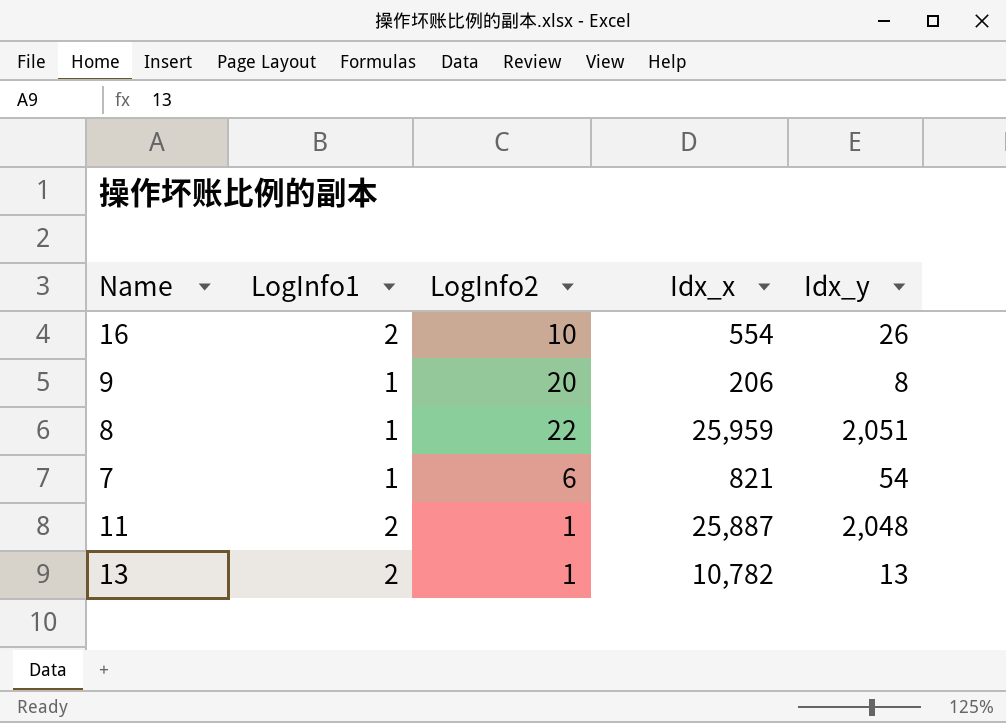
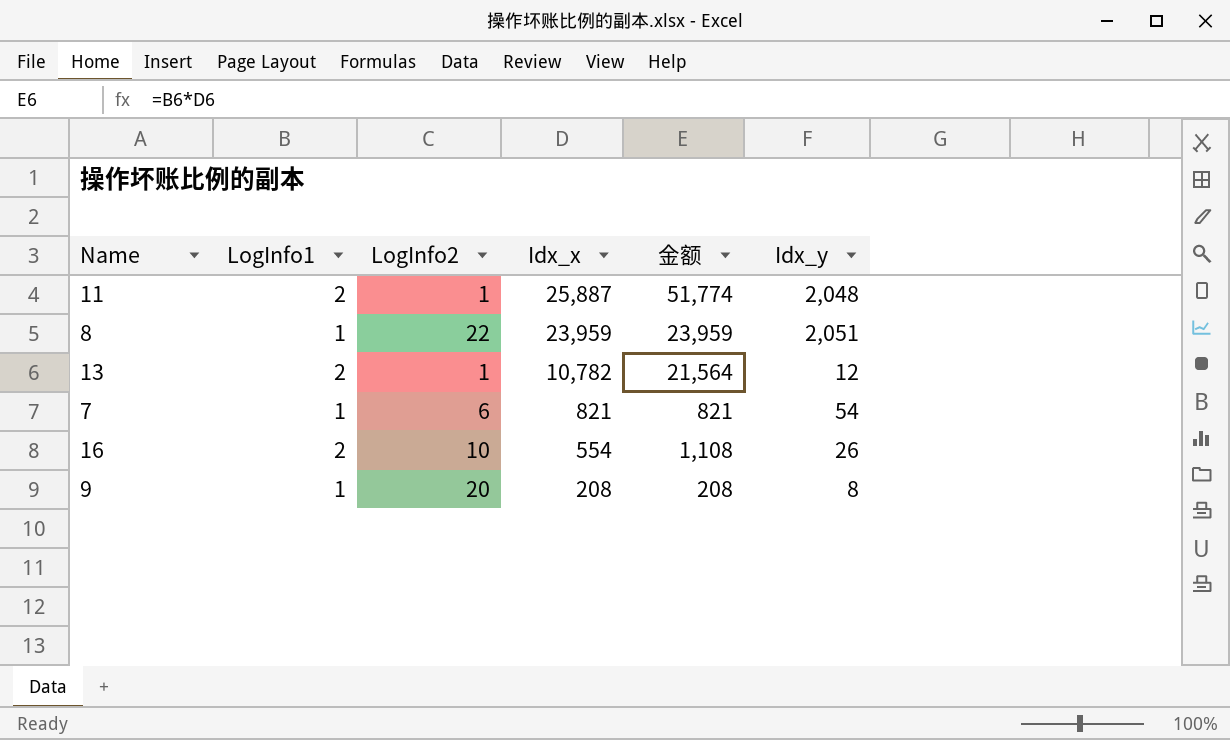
row order: none -> Idx_x descending
column 金额 | formula: none -> [LogInfo1] * [Idx_x]
8 | Idx_x: 25,959 -> 23,959
13 | Idx_y: 13 -> 12
9 | Idx_x: 206 -> 208

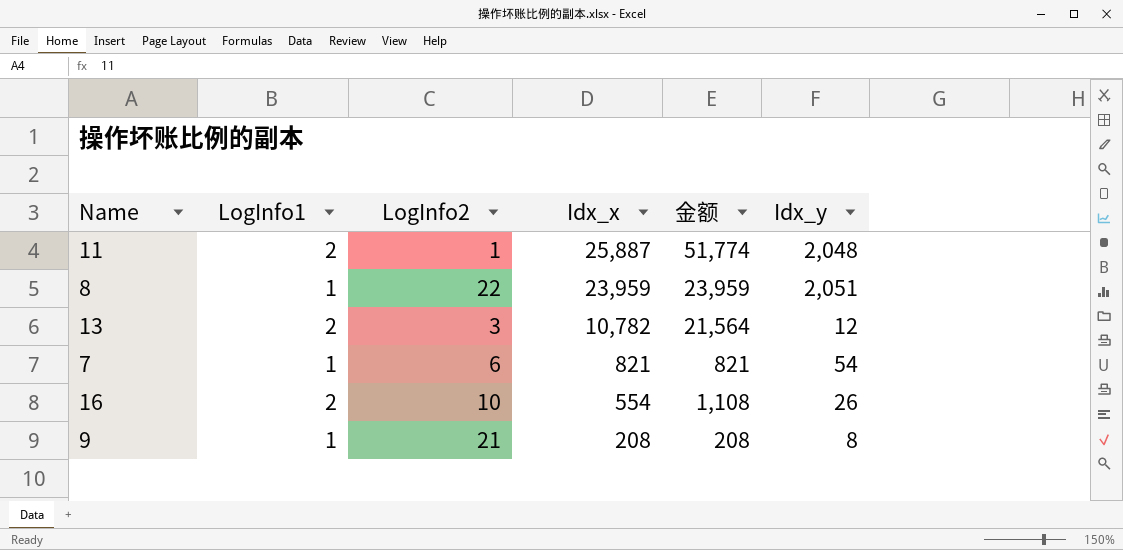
13 | LogInfo2: 1 -> 3
9 | LogInfo2: 20 -> 21

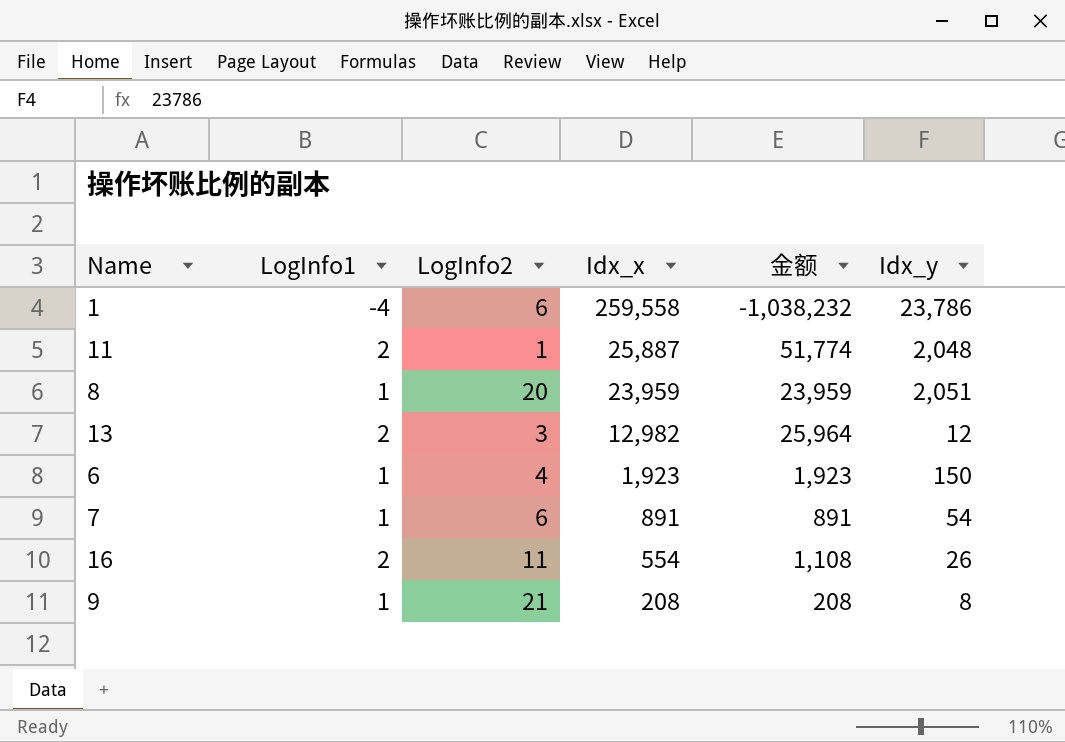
row 1: none -> -4 | 6 | 259,558 | -1,038,232 | 23,786
8 | LogInfo2: 22 -> 20
13 | Idx_x: 10,782 -> 12,982
13 | 金额: 21,564 -> 25,964
row 6: none -> 1 | 4 | 1,923 | 1,923 | 150
7 | Idx_x: 821 -> 891
7 | 金额: 821 -> 891
16 | LogInfo2: 10 -> 11

